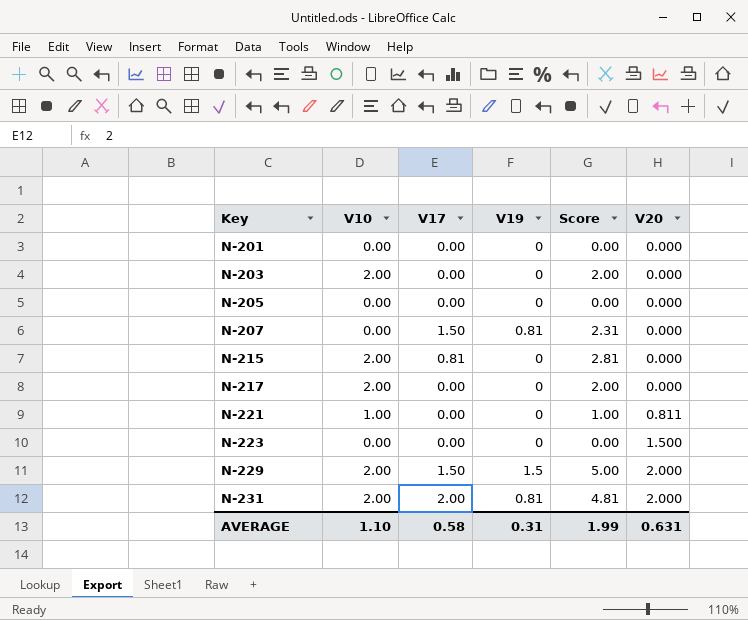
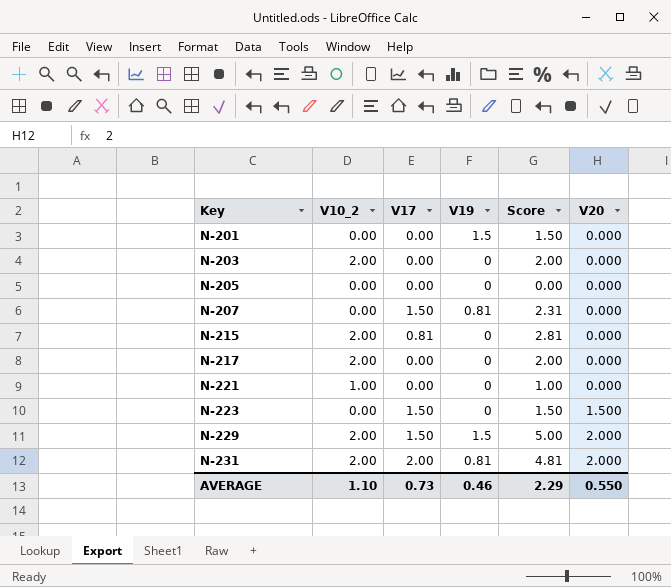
column name: V10 -> V10_2
N-201 | V19: 0 -> 1.5
N-201 | Score: 0.00 -> 1.50
N-221 | V20: 0.811 -> 0.000
N-223 | V17: 0.00 -> 1.50
N-223 | Score: 0.00 -> 1.50
AVERAGE | V17: 0.58 -> 0.73
AVERAGE | V19: 0.31 -> 0.46
AVERAGE | Score: 1.99 -> 2.29
AVERAGE | V20: 0.631 -> 0.550

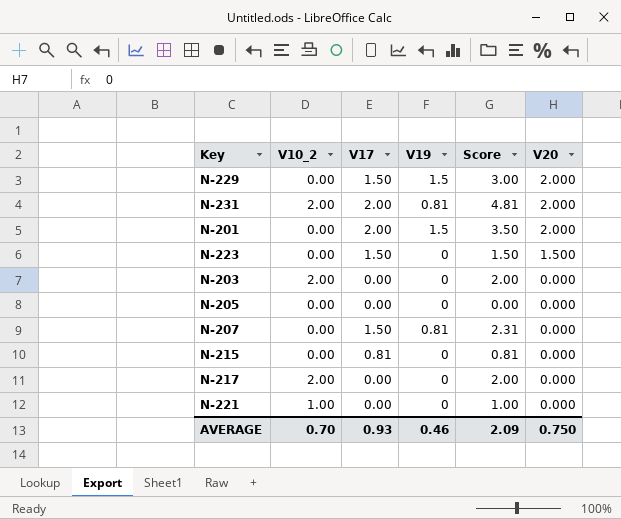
row order: Key ascending -> V20 descending
N-229 | V10_2: 2.00 -> 0.00
N-229 | Score: 5.00 -> 3.00
N-201 | V17: 0.00 -> 2.00
N-201 | Score: 1.50 -> 3.50
N-201 | V20: 0.000 -> 2.000
N-215 | V10_2: 2.00 -> 0.00
N-215 | Score: 2.81 -> 0.81
AVERAGE | V10_2: 1.10 -> 0.70
AVERAGE | V17: 0.73 -> 0.93
AVERAGE | Score: 2.29 -> 2.09
AVERAGE | V20: 0.550 -> 0.750

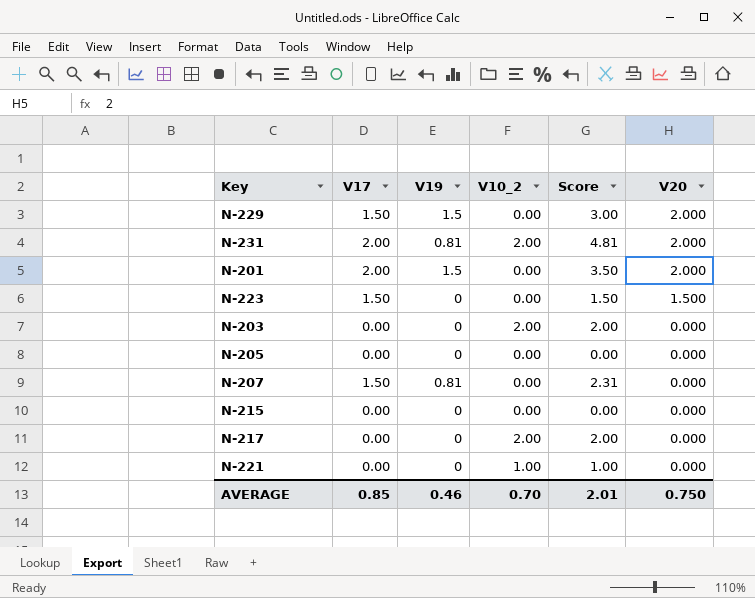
column V10_2 | position: 2 -> 4
N-215 | V17: 0.81 -> 0.00
N-215 | Score: 0.81 -> 0.00
AVERAGE | V17: 0.93 -> 0.85
AVERAGE | Score: 2.09 -> 2.01

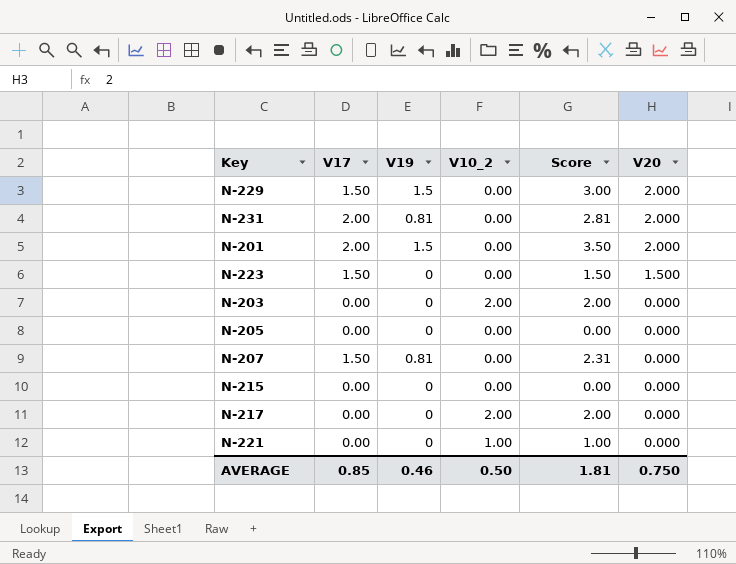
N-231 | V10_2: 2.00 -> 0.00
N-231 | Score: 4.81 -> 2.81
AVERAGE | V10_2: 0.70 -> 0.50
AVERAGE | Score: 2.01 -> 1.81

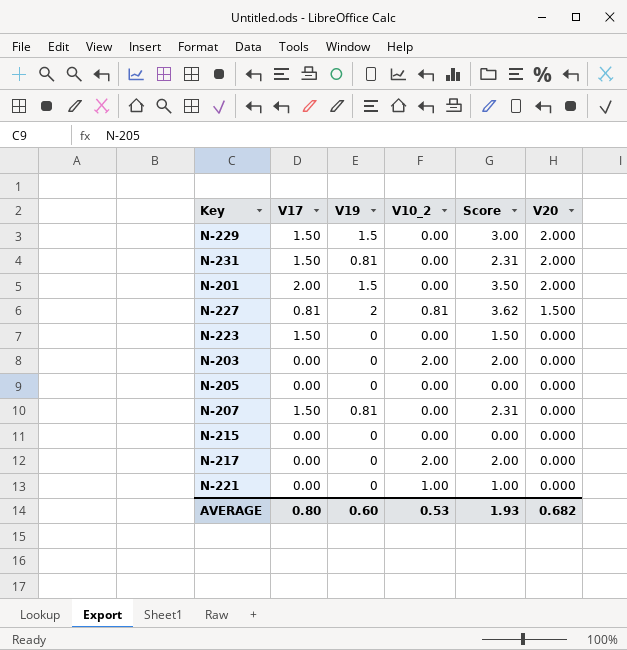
N-231 | V17: 2.00 -> 1.50
N-231 | Score: 2.81 -> 2.31
row N-227: none -> 0.81 | 2 | 0.81 | 3.62 | 1.500
N-223 | V20: 1.500 -> 0.000
AVERAGE | V17: 0.85 -> 0.80
AVERAGE | V19: 0.46 -> 0.60
AVERAGE | V10_2: 0.50 -> 0.53
AVERAGE | Score: 1.81 -> 1.93
AVERAGE | V20: 0.750 -> 0.682

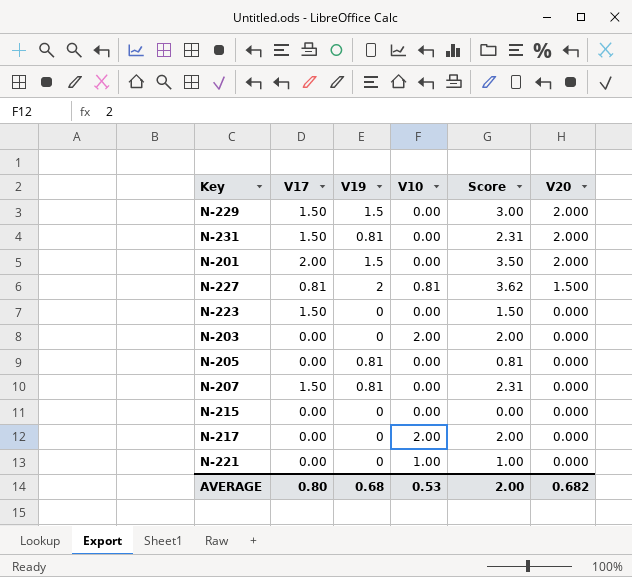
column name: V10_2 -> V10
N-205 | V19: 0 -> 0.81
N-205 | Score: 0.00 -> 0.81
AVERAGE | V19: 0.60 -> 0.68
AVERAGE | Score: 1.93 -> 2.00

